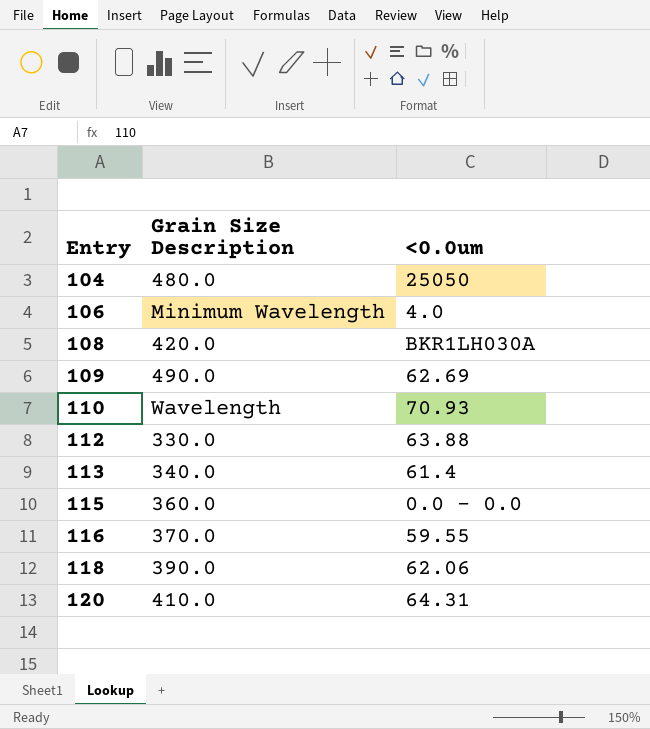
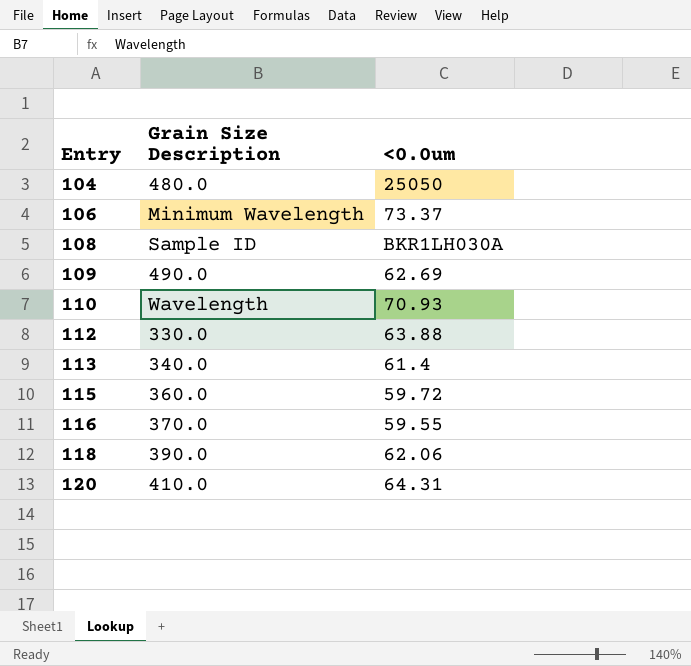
106 | <0.0um: 4.0 -> 73.37
108 | Grain Size Description: 420.0 -> Sample ID
115 | <0.0um: 0.0 - 0.0 -> 59.72

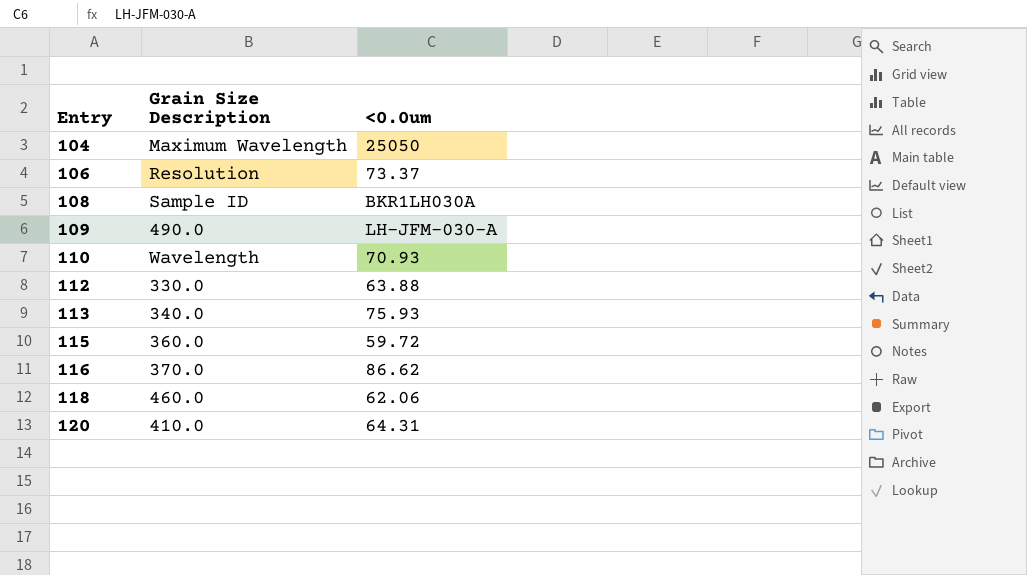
104 | Grain Size Description: 480.0 -> Maximum Wavelength
106 | Grain Size Description: Minimum Wavelength -> Resolution
109 | <0.0um: 62.69 -> LH-JFM-030-A
113 | <0.0um: 61.4 -> 75.93
116 | <0.0um: 59.55 -> 86.62
118 | Grain Size Description: 390.0 -> 460.0

